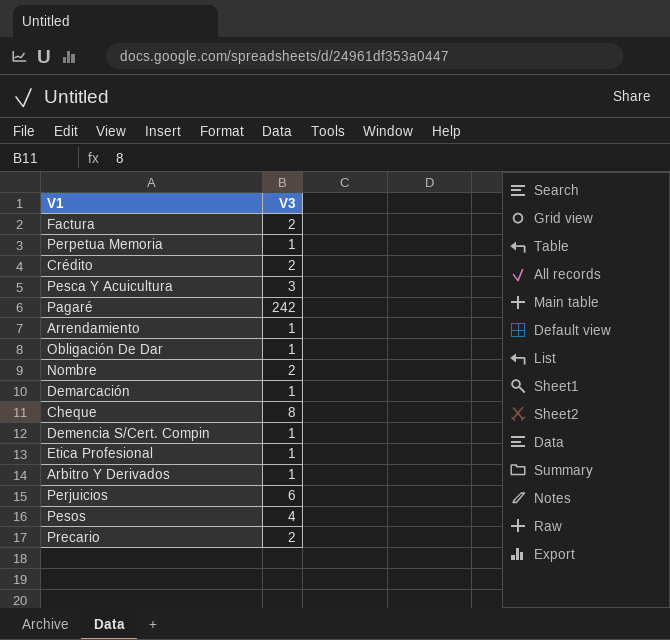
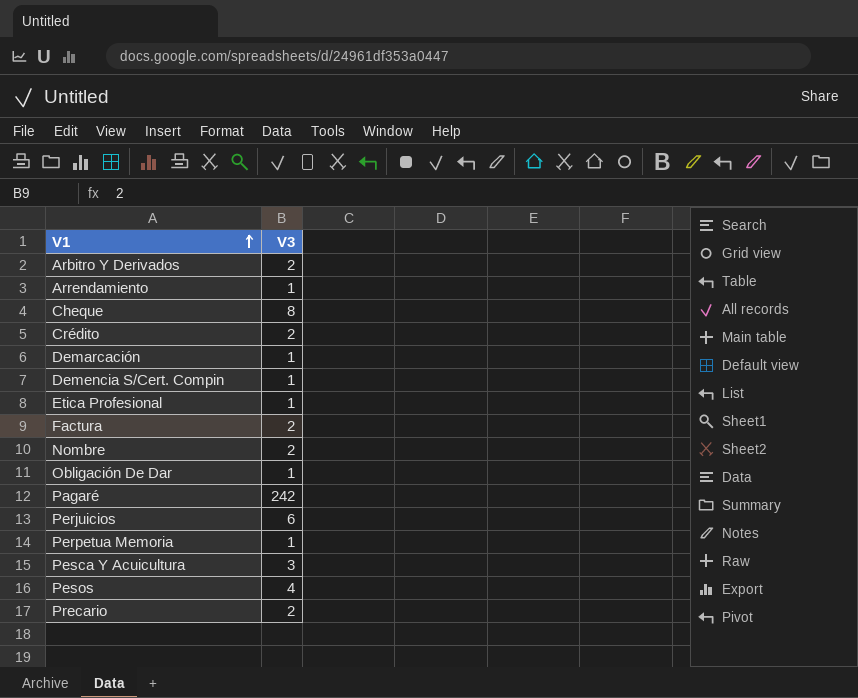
row order: none -> V1 ascending
Arbitro Y Derivados | V3: 1 -> 2

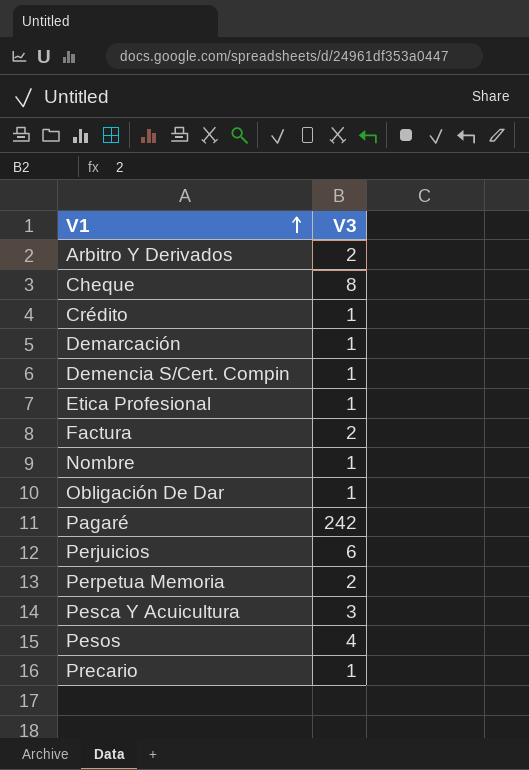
row Arrendamiento: 1 -> none
Crédito | V3: 2 -> 1
Nombre | V3: 2 -> 1
Perpetua Memoria | V3: 1 -> 2
Precario | V3: 2 -> 1

